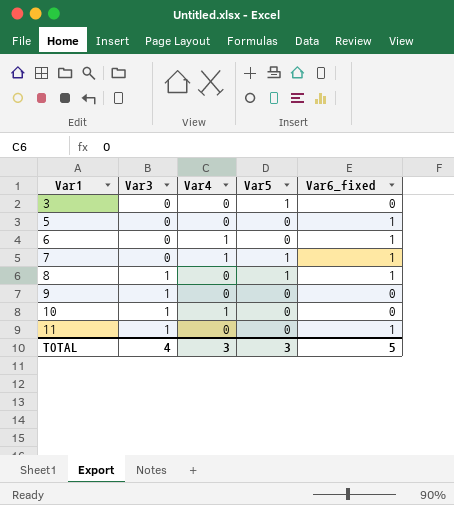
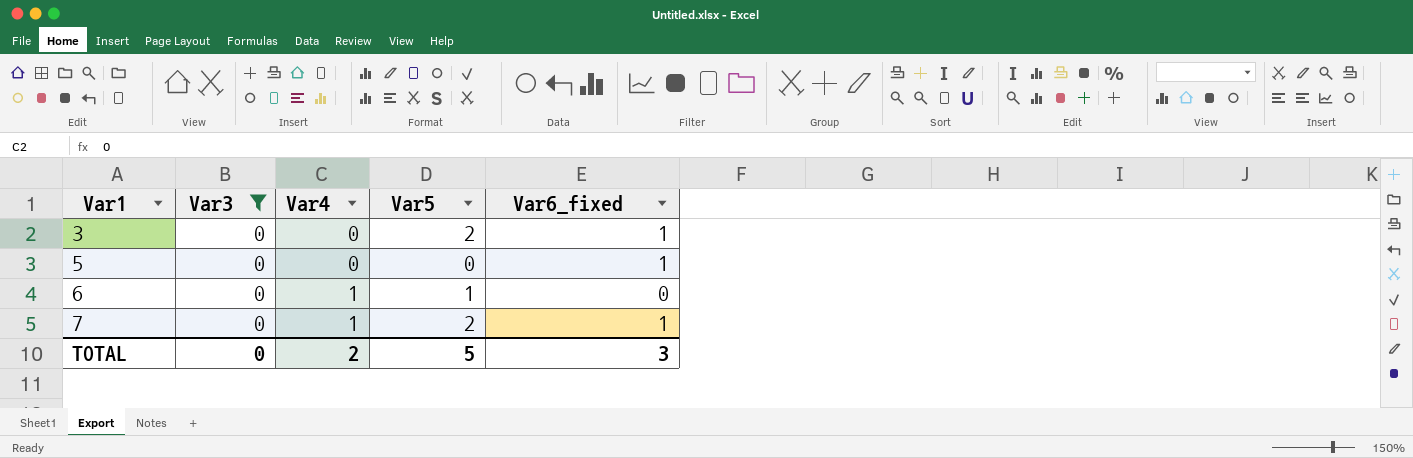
filter: none -> Var3 = 0
3 | Var5: 1 -> 2
3 | Var6_fixed: 0 -> 1
6 | Var5: 0 -> 1
6 | Var6_fixed: 1 -> 0
7 | Var5: 1 -> 2
TOTAL | Var3: 4 -> 0
TOTAL | Var4: 3 -> 2
TOTAL | Var5: 3 -> 5
TOTAL | Var6_fixed: 5 -> 3

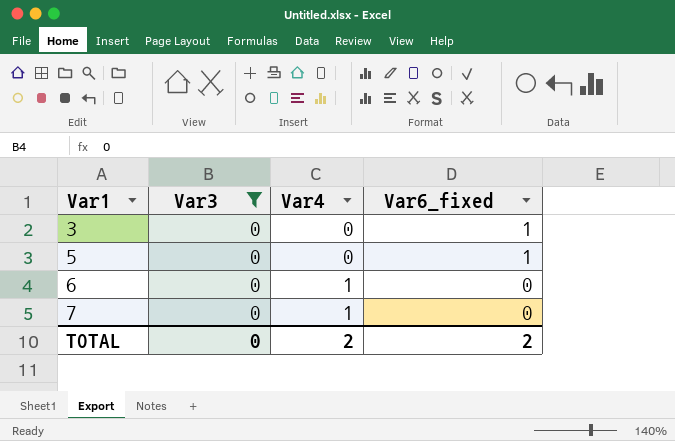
column Var5 | position: 4 -> none
7 | Var6_fixed: 1 -> 0
TOTAL | Var6_fixed: 3 -> 2

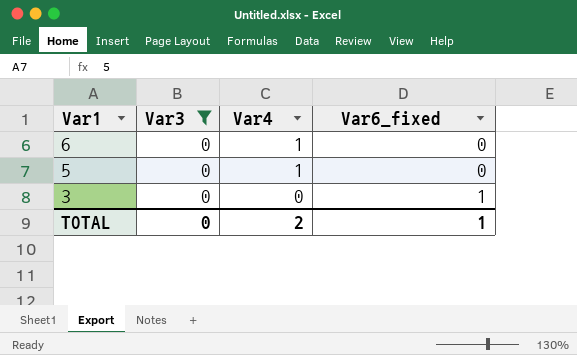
row order: Var1 ascending -> Var1 descending
row 7: 0 | 1 | 0 -> none
5 | Var4: 0 -> 1
5 | Var6_fixed: 1 -> 0
TOTAL | Var6_fixed: 2 -> 1

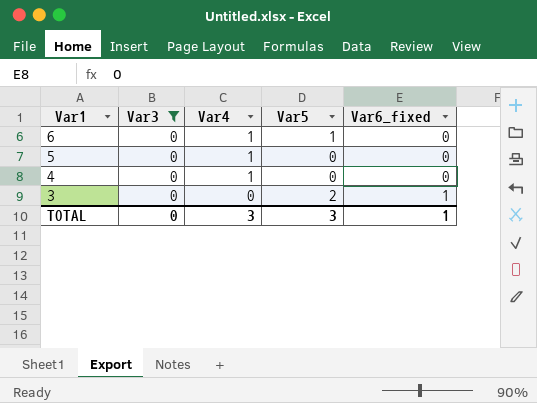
column Var5 | position: none -> 4
row 4: none -> 0 | 1 | 0 | 0
TOTAL | Var4: 2 -> 3

